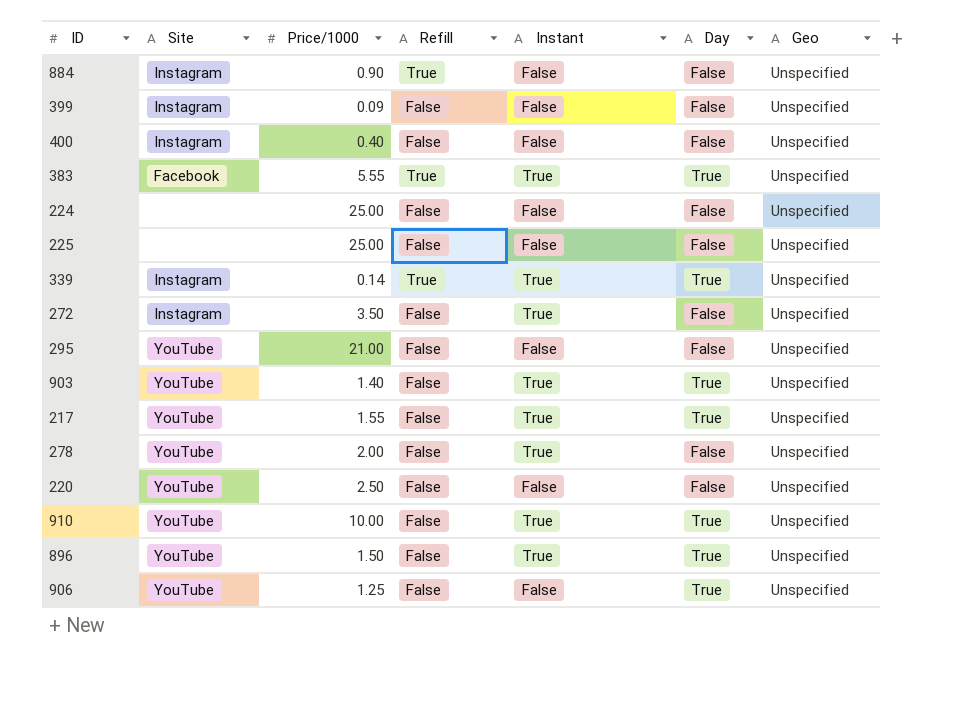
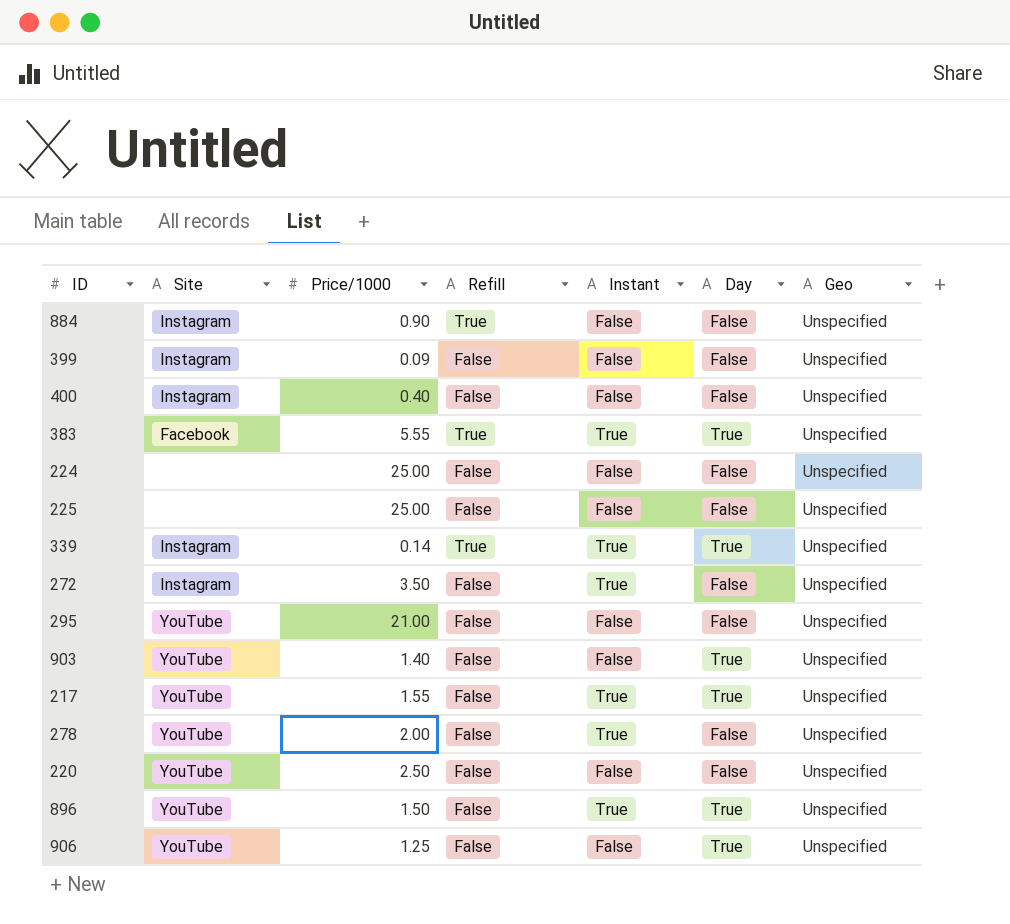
row 910: YouTube | 10.00 | False | True | True | Unspecified -> none
903 | Instant: True -> False

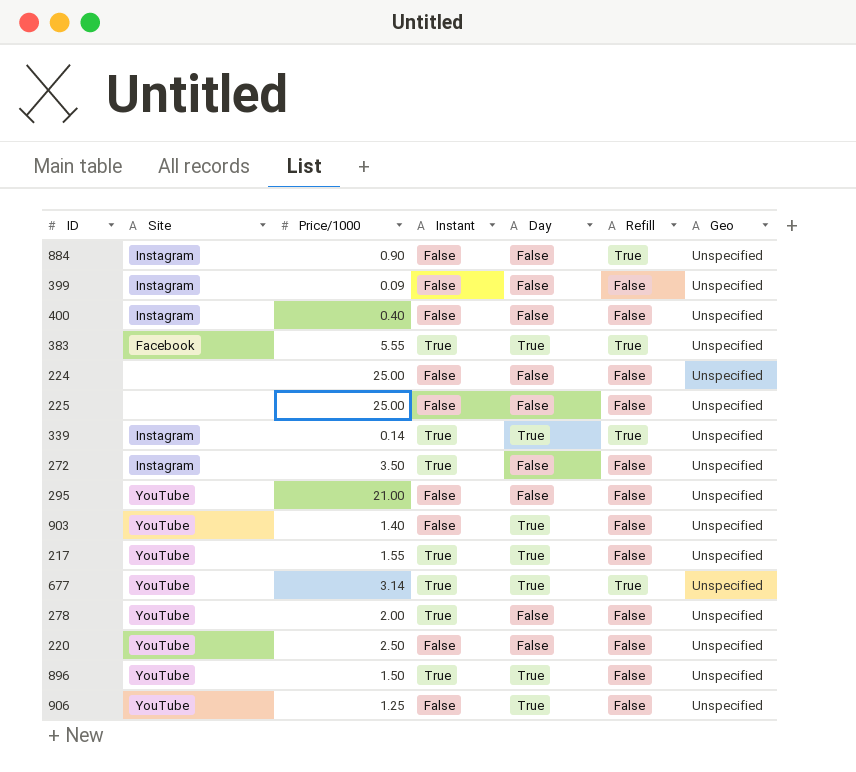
column Refill | position: 4 -> 6
row 677: none -> YouTube | 3.14 | True | True | True | Unspecified

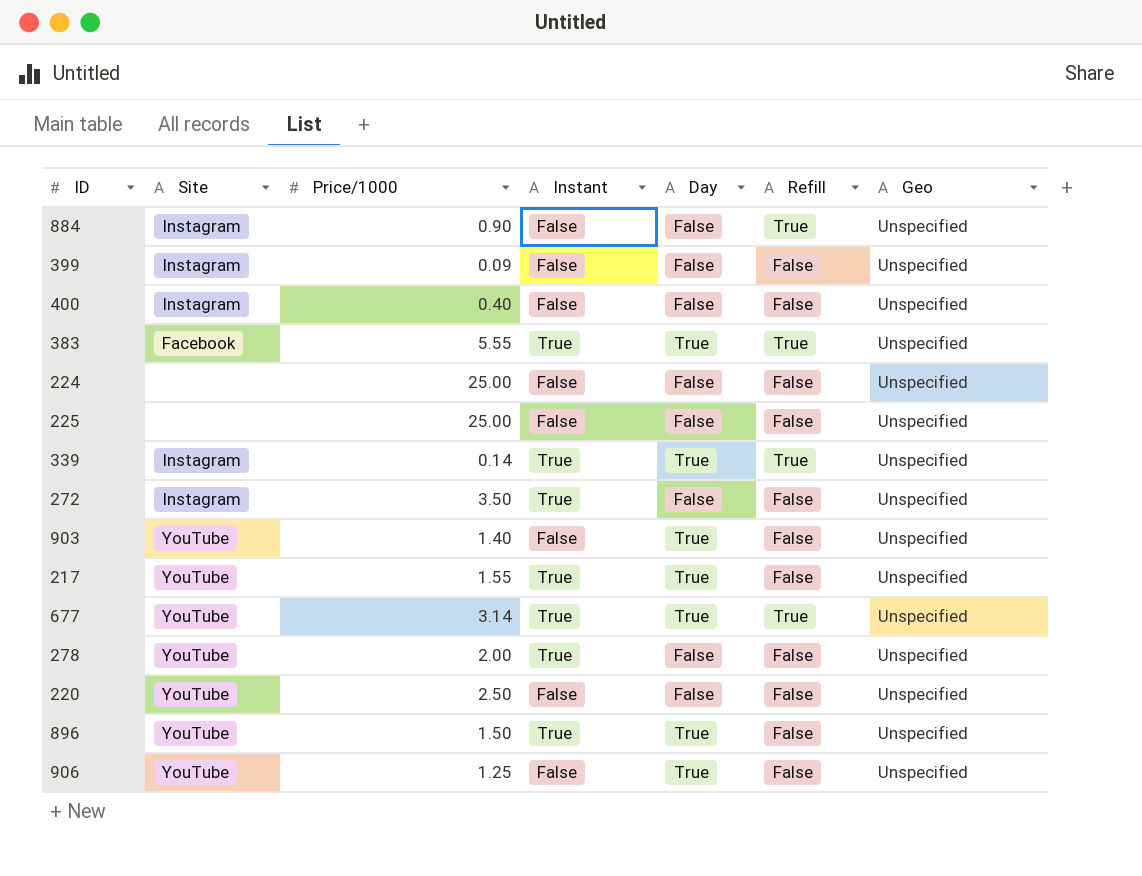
row 295: YouTube | 21.00 | False | False | False | Unspecified -> none

